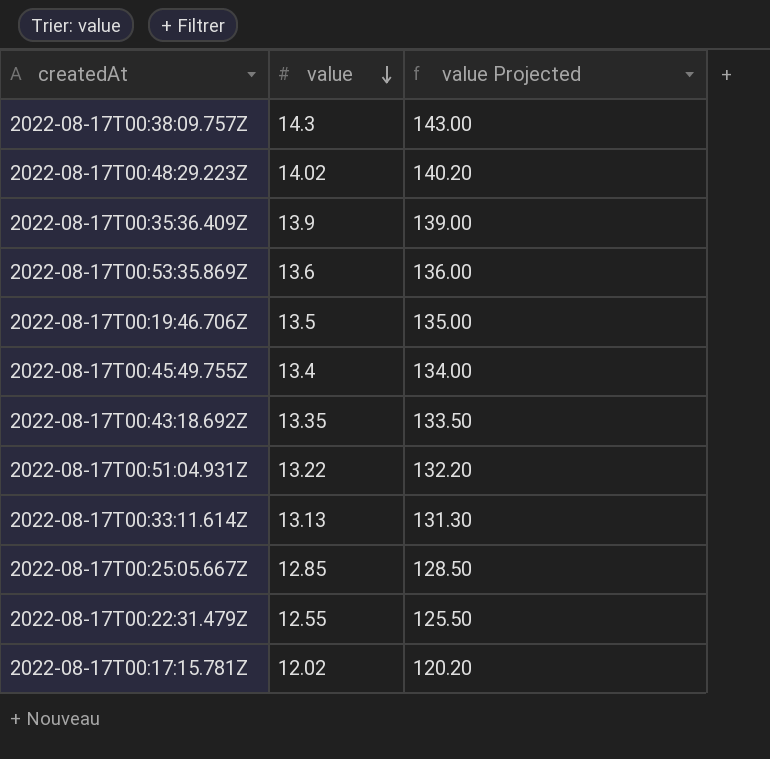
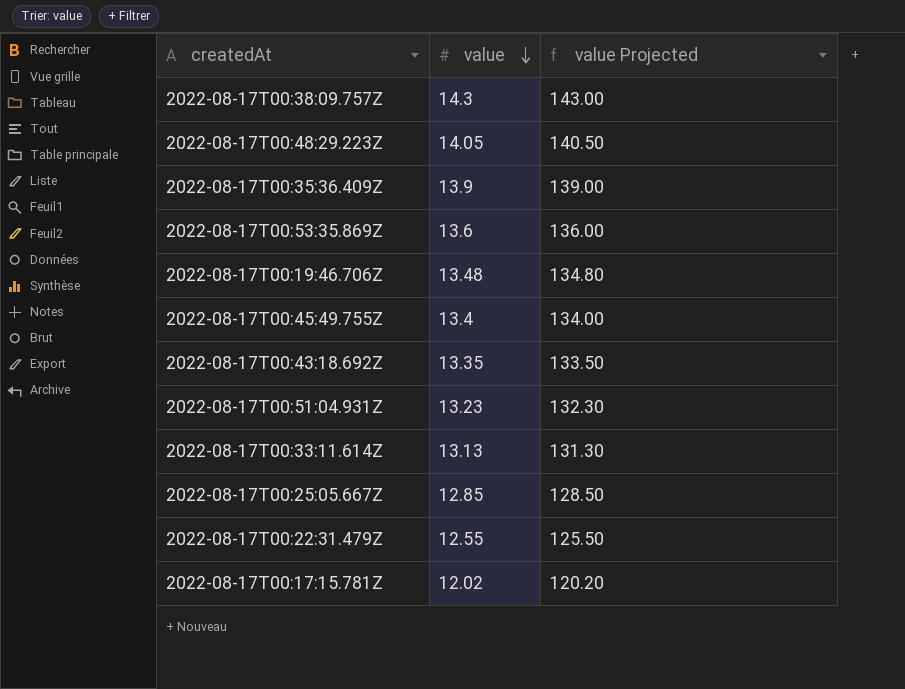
2022-08-17T00:48:29.223Z | value: 14.02 -> 14.05
2022-08-17T00:48:29.223Z | value Projected: 140.20 -> 140.50
2022-08-17T00:19:46.706Z | value: 13.5 -> 13.48
2022-08-17T00:19:46.706Z | value Projected: 135.00 -> 134.80
2022-08-17T00:51:04.931Z | value: 13.22 -> 13.23
2022-08-17T00:51:04.931Z | value Projected: 132.20 -> 132.30

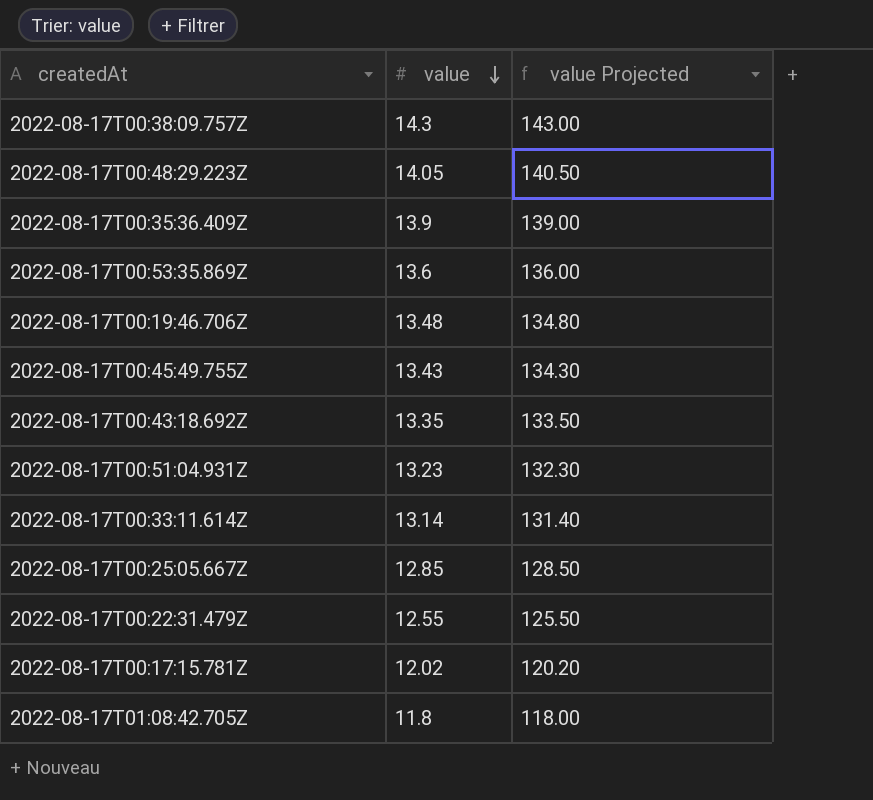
2022-08-17T00:45:49.755Z | value: 13.4 -> 13.43
2022-08-17T00:45:49.755Z | value Projected: 134.00 -> 134.30
2022-08-17T00:33:11.614Z | value: 13.13 -> 13.14
2022-08-17T00:33:11.614Z | value Projected: 131.30 -> 131.40
row 2022-08-17T01:08:42.705Z: none -> 11.8 | 118.00

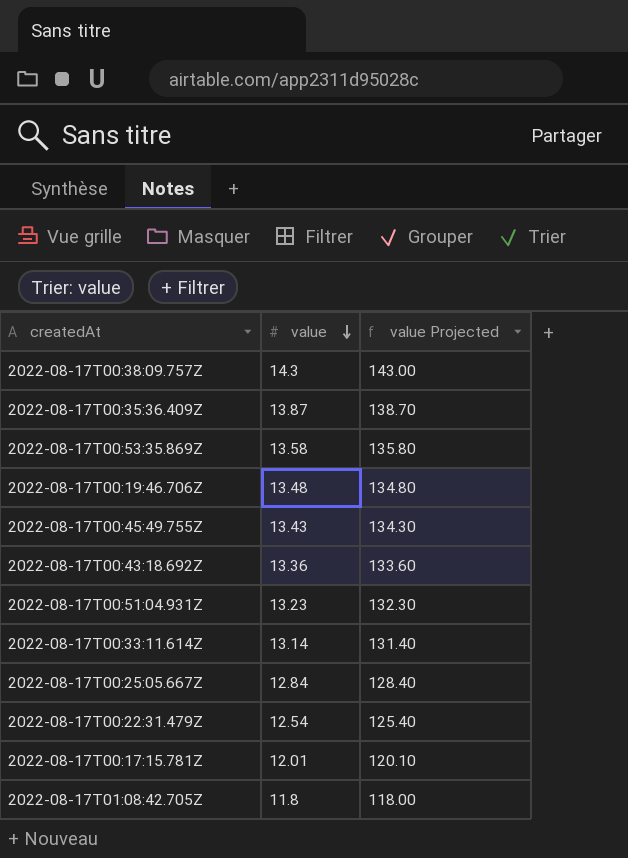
row 2022-08-17T00:48:29.223Z: 14.05 | 140.50 -> none
2022-08-17T00:35:36.409Z | value: 13.9 -> 13.87
2022-08-17T00:35:36.409Z | value Projected: 139.00 -> 138.70
2022-08-17T00:53:35.869Z | value: 13.6 -> 13.58
2022-08-17T00:53:35.869Z | value Projected: 136.00 -> 135.80
2022-08-17T00:43:18.692Z | value: 13.35 -> 13.36
2022-08-17T00:43:18.692Z | value Projected: 133.50 -> 133.60
2022-08-17T00:25:05.667Z | value: 12.85 -> 12.84
2022-08-17T00:25:05.667Z | value Projected: 128.50 -> 128.40
2022-08-17T00:22:31.479Z | value: 12.55 -> 12.54
2022-08-17T00:22:31.479Z | value Projected: 125.50 -> 125.40
2022-08-17T00:17:15.781Z | value: 12.02 -> 12.01
2022-08-17T00:17:15.781Z | value Projected: 120.20 -> 120.10

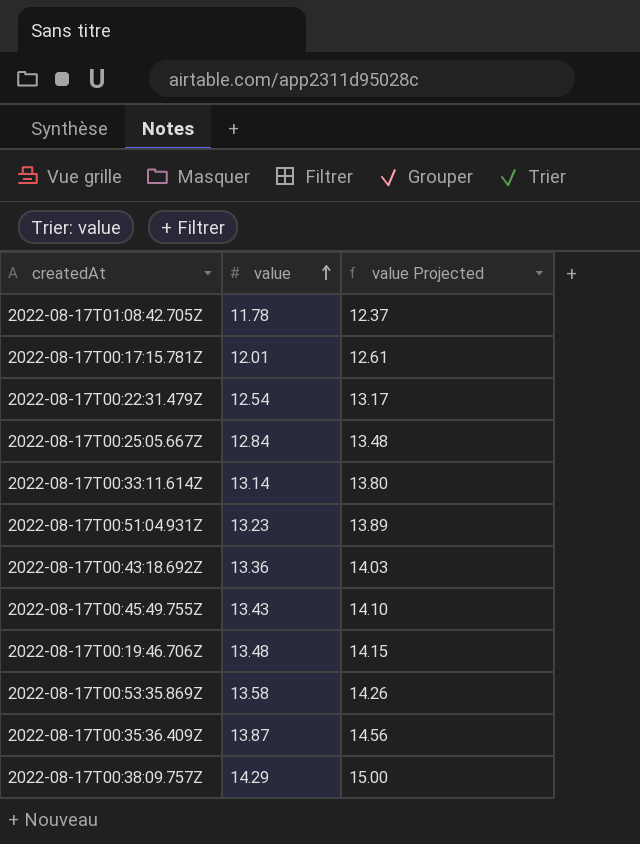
row order: value descending -> value ascending
column value Projected | formula: [value] * 10 -> [value] * 1.05
2022-08-17T01:08:42.705Z | value: 11.8 -> 11.78
2022-08-17T00:38:09.757Z | value: 14.3 -> 14.29

